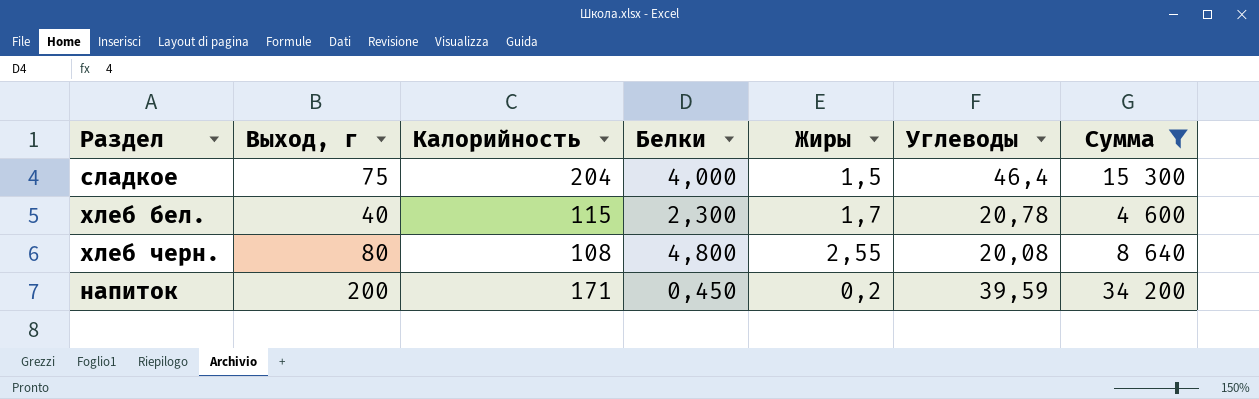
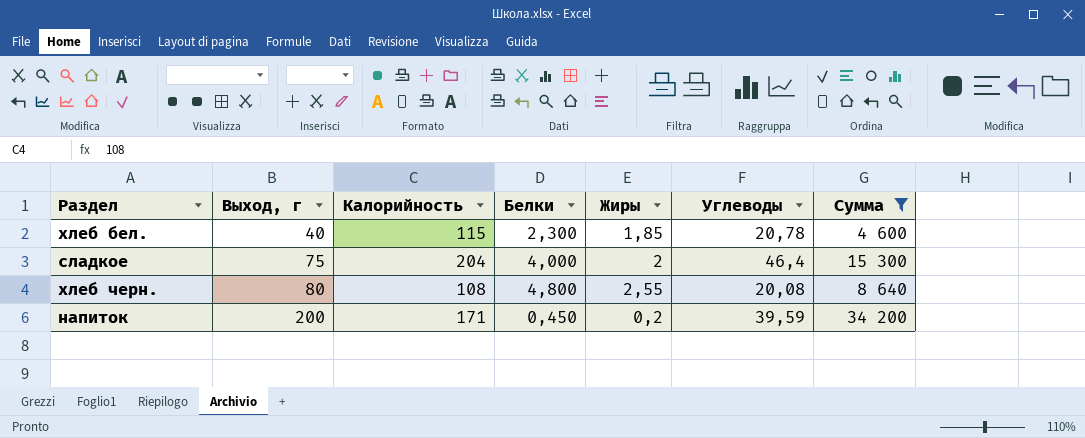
row order: none -> Выход, г ascending
хлеб бел. | Жиры: 1,7 -> 1,85
сладкое | Жиры: 1,5 -> 2

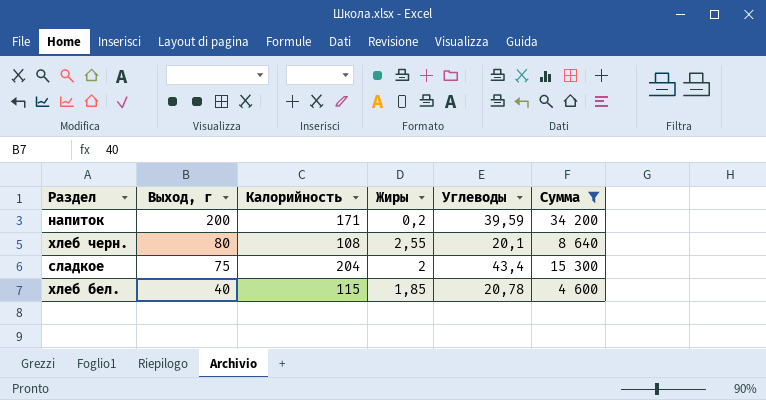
row order: Выход, г ascending -> Выход, г descending
column Белки | position: 4 -> none
хлеб черн. | Углеводы: 20,08 -> 20,1
сладкое | Углеводы: 46,4 -> 43,4

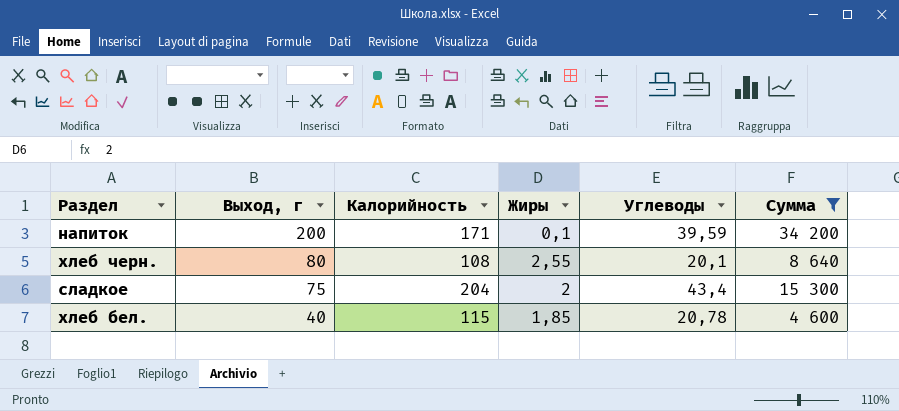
напиток | Жиры: 0,2 -> 0,1

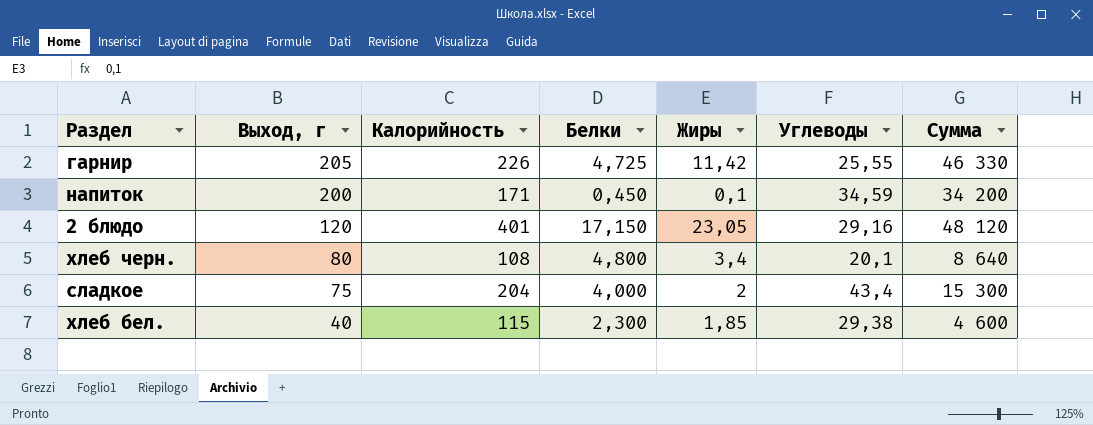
filter: Сумма <= 34 200 -> none
column Белки | position: none -> 4
напиток | Углеводы: 39,59 -> 34,59
хлеб черн. | Жиры: 2,55 -> 3,4
хлеб бел. | Углеводы: 20,78 -> 29,38

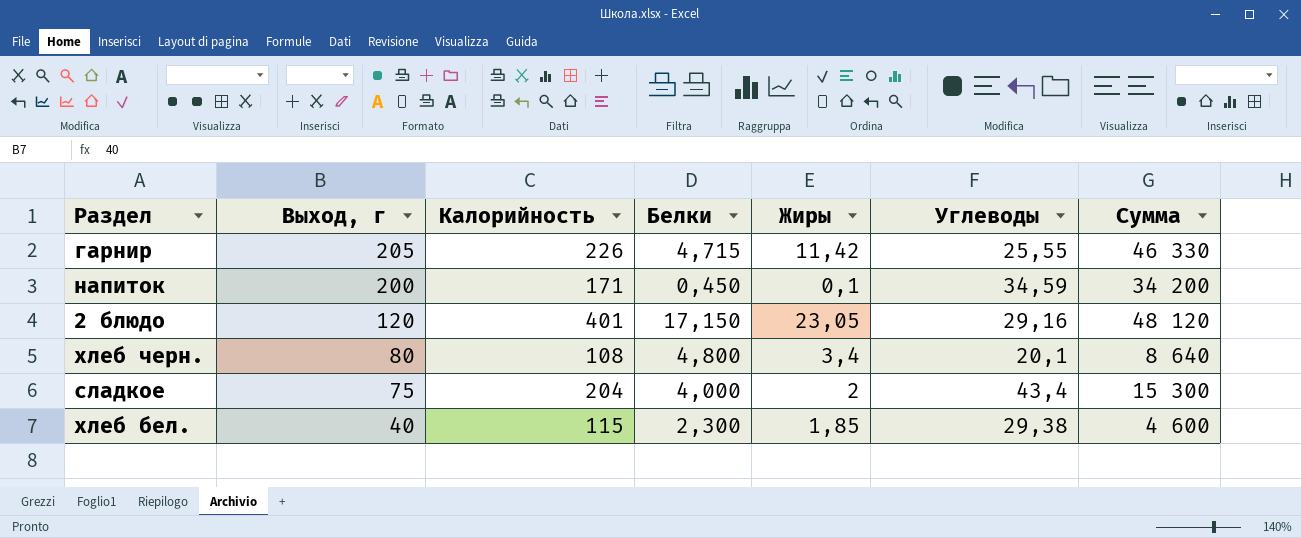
гарнир | Белки: 4,725 -> 4,715

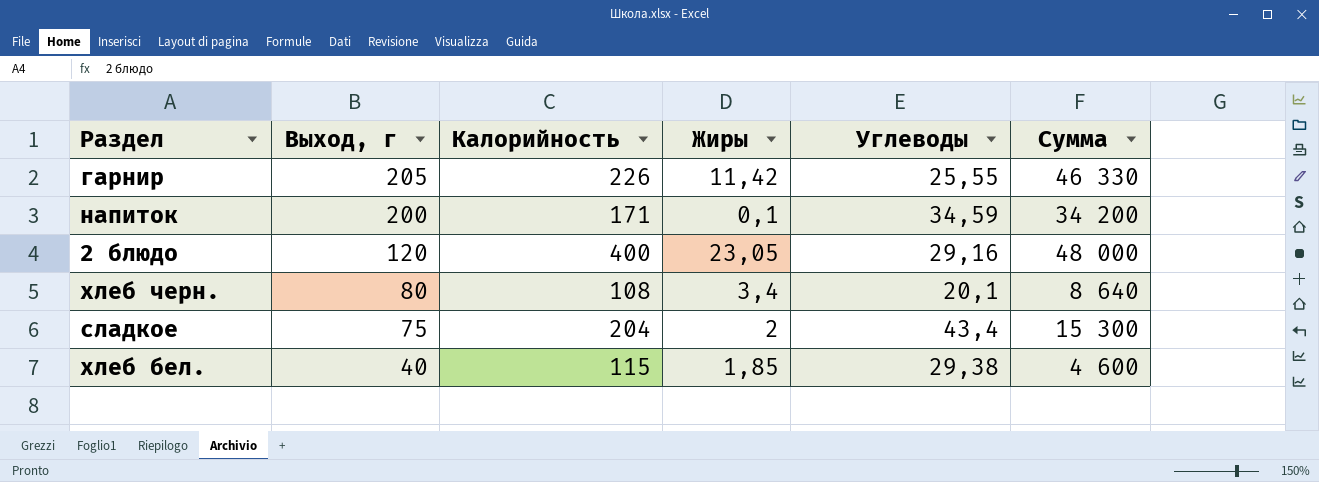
column Белки | position: 4 -> none
2 блюдо | Калорийность: 401 -> 400
2 блюдо | Сумма: 48 120 -> 48 000

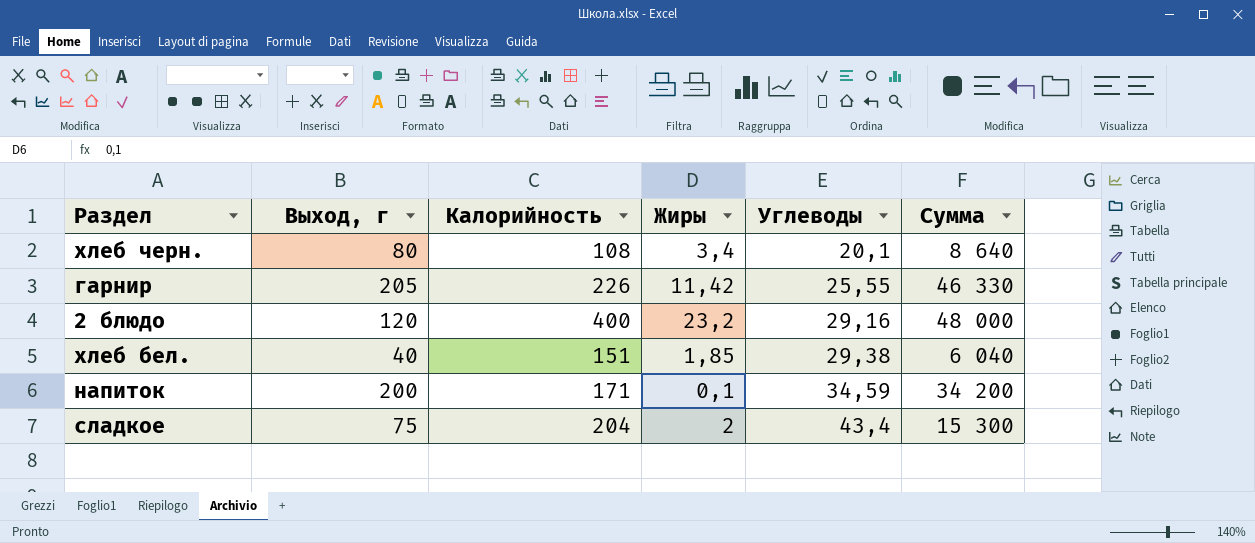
row order: Выход, г descending -> Углеводы ascending
2 блюдо | Жиры: 23,05 -> 23,2
хлеб бел. | Калорийность: 115 -> 151
хлеб бел. | Сумма: 4 600 -> 6 040

